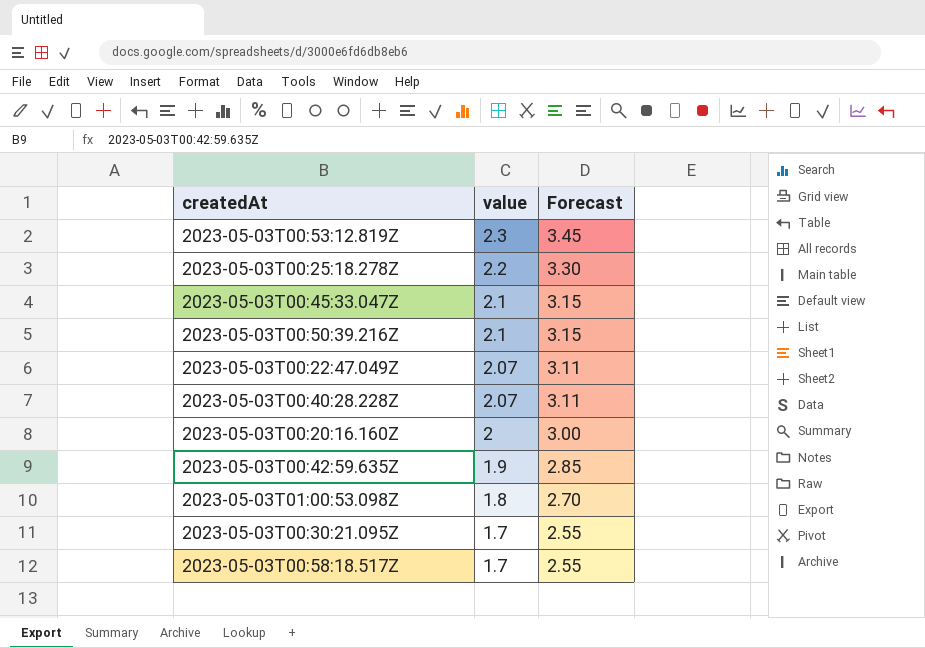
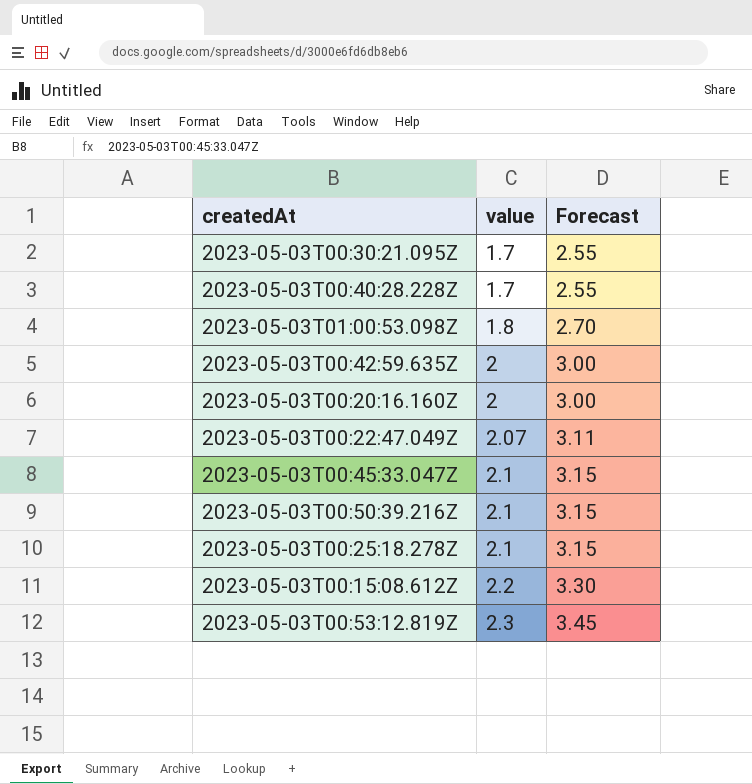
row order: value descending -> value ascending
row 2023-05-03T00:58:18.517Z: 1.7 | 2.55 -> none
2023-05-03T00:40:28.228Z | value: 2.07 -> 1.7
2023-05-03T00:40:28.228Z | Forecast: 3.11 -> 2.55
2023-05-03T00:42:59.635Z | value: 1.9 -> 2
2023-05-03T00:42:59.635Z | Forecast: 2.85 -> 3.00
2023-05-03T00:25:18.278Z | value: 2.2 -> 2.1
2023-05-03T00:25:18.278Z | Forecast: 3.30 -> 3.15
row 2023-05-03T00:15:08.612Z: none -> 2.2 | 3.30

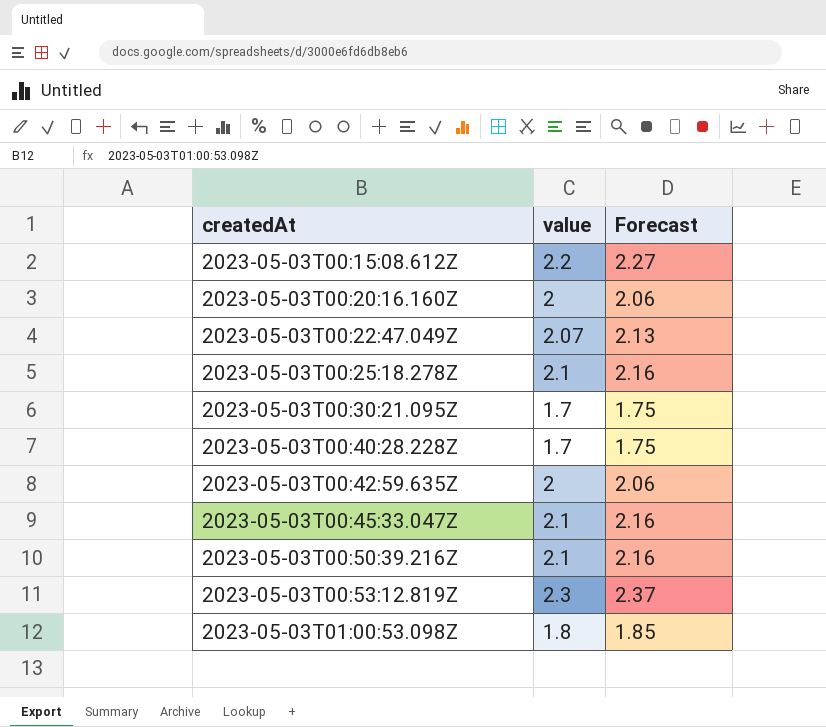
row order: value ascending -> createdAt ascending
column Forecast | formula: [value] * 1.5 -> [value] * 1.03

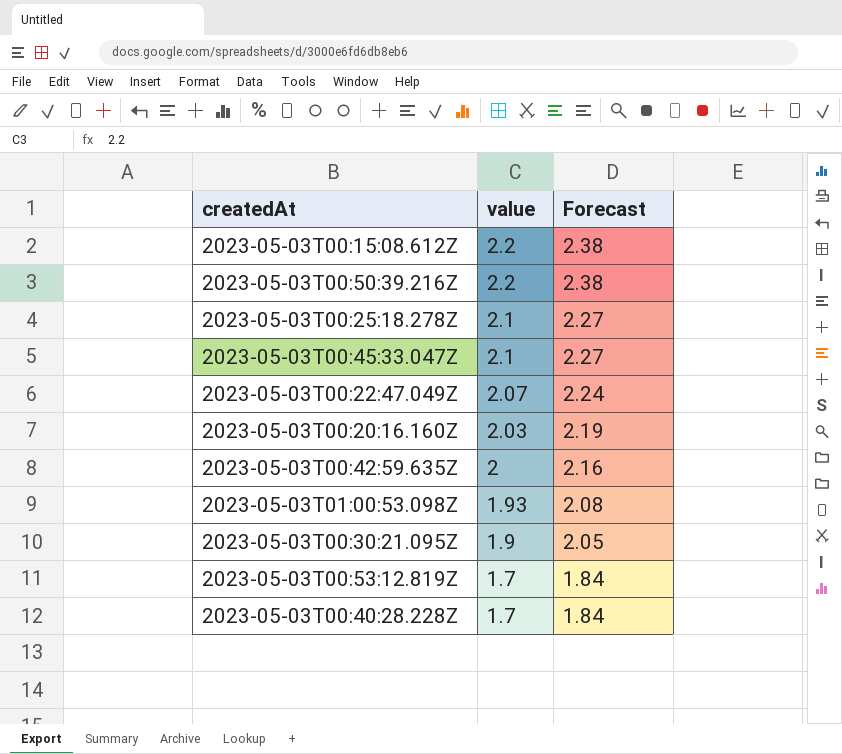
row order: createdAt ascending -> value descending
column Forecast | formula: [value] * 1.03 -> [value] * 1.08
2023-05-03T00:50:39.216Z | value: 2.1 -> 2.2
2023-05-03T00:20:16.160Z | value: 2 -> 2.03
2023-05-03T01:00:53.098Z | value: 1.8 -> 1.93
2023-05-03T00:30:21.095Z | value: 1.7 -> 1.9
2023-05-03T00:53:12.819Z | value: 2.3 -> 1.7

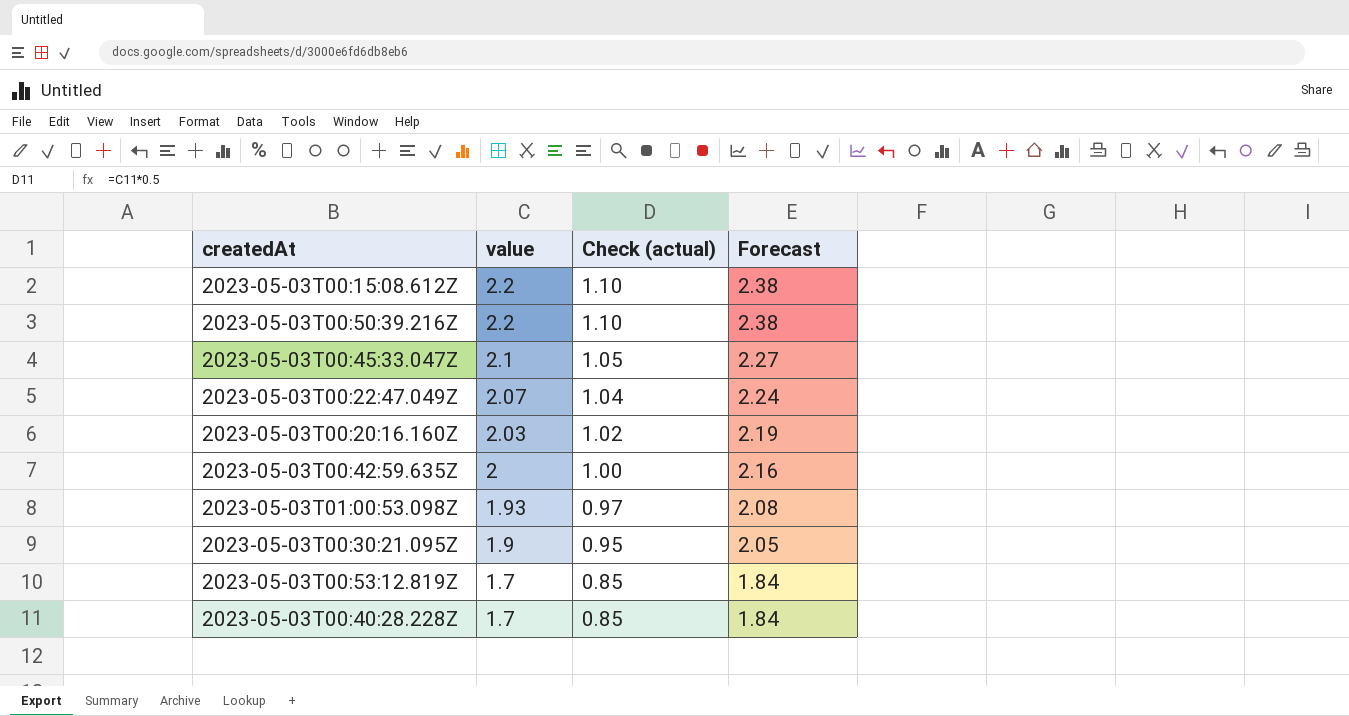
column Check (actual) | formula: none -> [value] * 0.5
row 2023-05-03T00:25:18.278Z: 2.1 | 2.27 -> none

